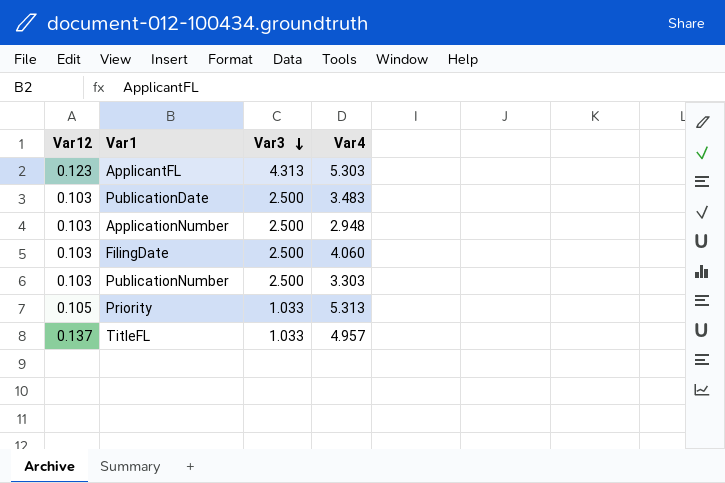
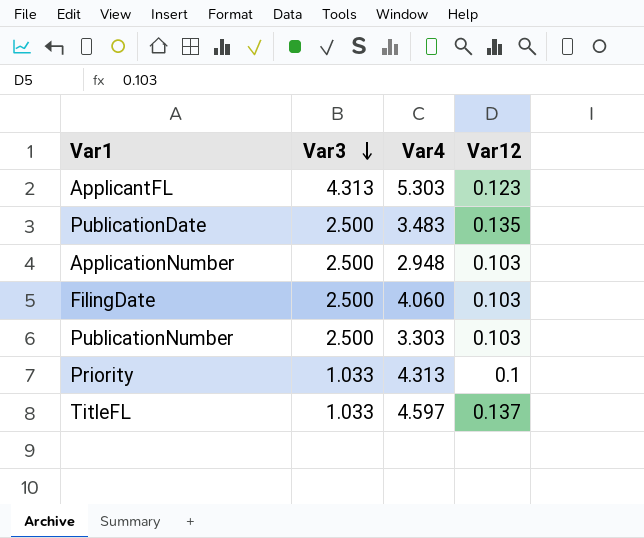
column Var12 | position: 1 -> 4
PublicationDate | Var12: 0.103 -> 0.135
Priority | Var4: 5.313 -> 4.313
Priority | Var12: 0.105 -> 0.1
TitleFL | Var4: 4.957 -> 4.597

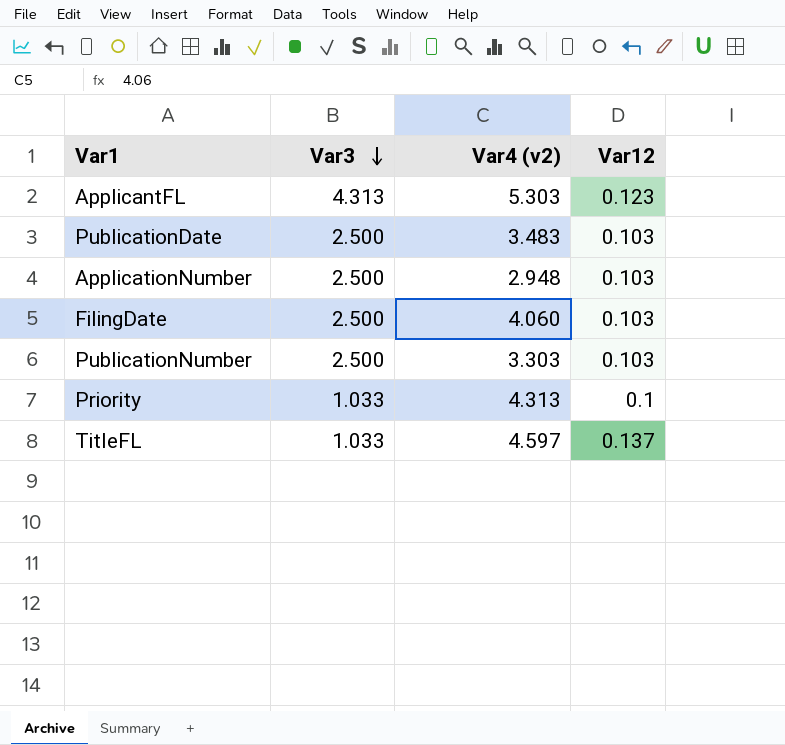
column name: Var4 -> Var4 (v2)
PublicationDate | Var12: 0.135 -> 0.103

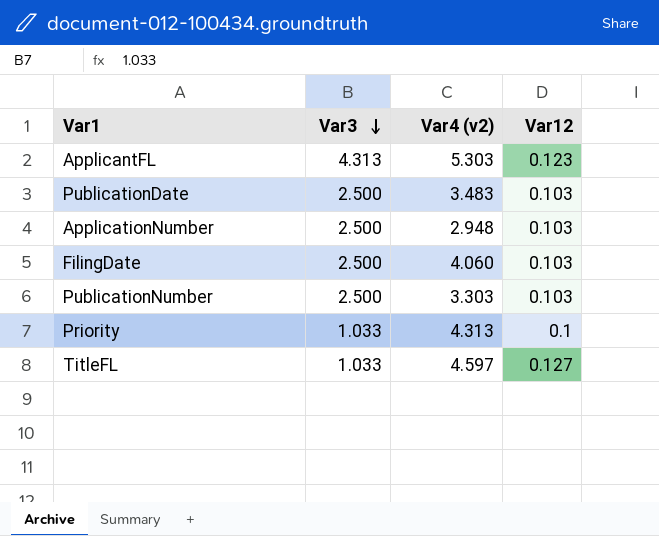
TitleFL | Var12: 0.137 -> 0.127

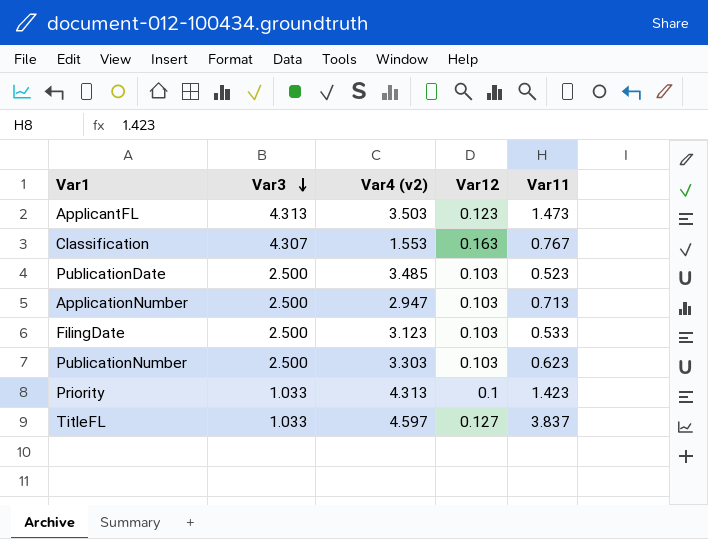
column Var11 | position: none -> 5
ApplicantFL | Var4 (v2): 5.303 -> 3.503
row Classification: none -> 4.307 | 1.553 | 0.163 | 0.767
PublicationDate | Var4 (v2): 3.483 -> 3.485
ApplicationNumber | Var4 (v2): 2.948 -> 2.947
FilingDate | Var4 (v2): 4.060 -> 3.123

